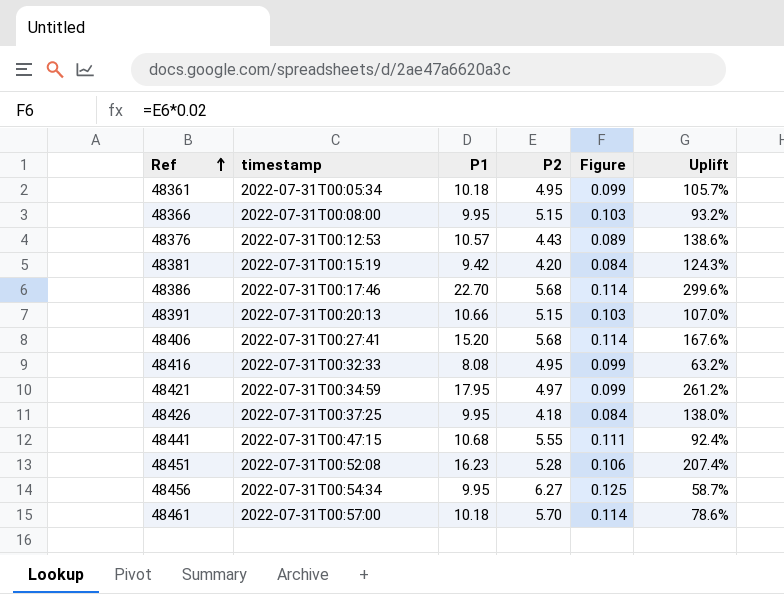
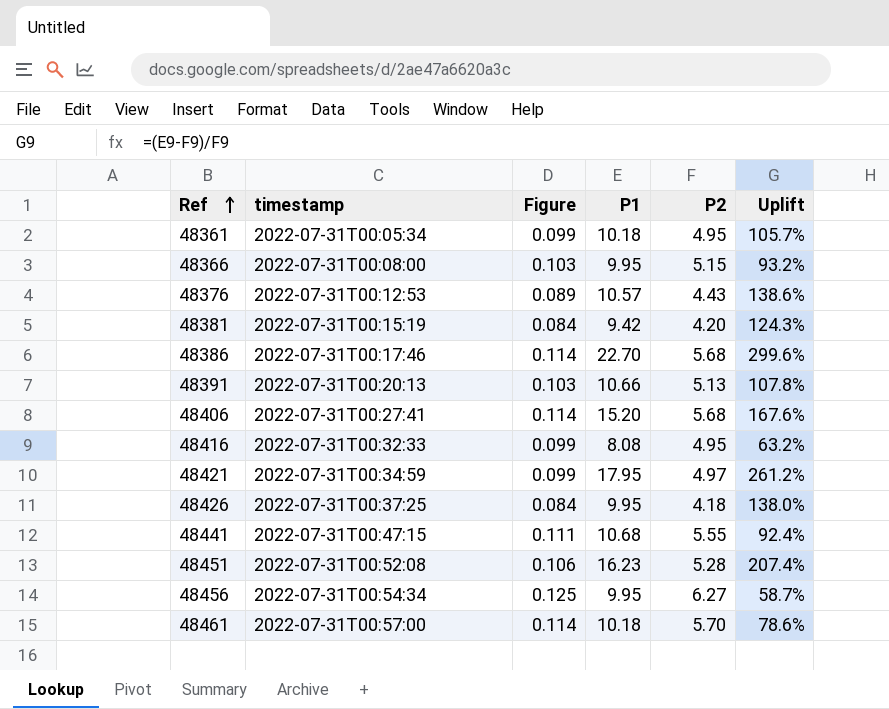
column Figure | position: 5 -> 3
48391 | P2: 5.15 -> 5.13
48391 | Uplift: 107.0% -> 107.8%

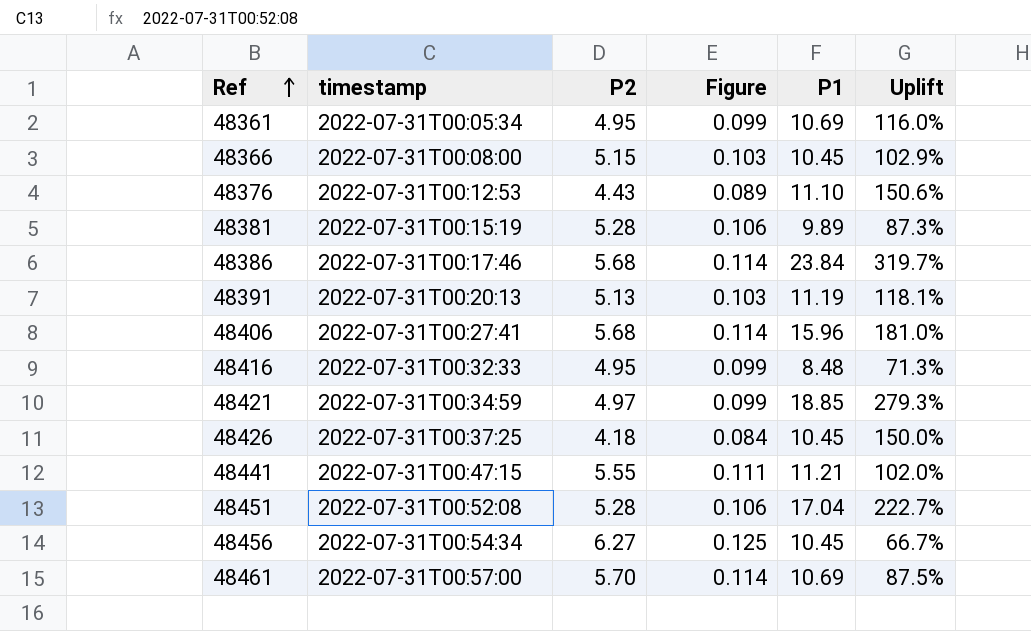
column P2 | position: 5 -> 3
48361 | P1: 10.18 -> 10.69
48361 | Uplift: 105.7% -> 116.0%
48366 | P1: 9.95 -> 10.45
48366 | Uplift: 93.2% -> 102.9%
48376 | P1: 10.57 -> 11.10
48376 | Uplift: 138.6% -> 150.6%
48381 | P2: 4.20 -> 5.28
48381 | Figure: 0.084 -> 0.106
48381 | P1: 9.42 -> 9.89
48381 | Uplift: 124.3% -> 87.3%
48386 | P1: 22.70 -> 23.84
48386 | Uplift: 299.6% -> 319.7%
48391 | P1: 10.66 -> 11.19
48391 | Uplift: 107.8% -> 118.1%
48406 | P1: 15.20 -> 15.96
48406 | Uplift: 167.6% -> 181.0%
48416 | P1: 8.08 -> 8.48
48416 | Uplift: 63.2% -> 71.3%
48421 | P1: 17.95 -> 18.85
48421 | Uplift: 261.2% -> 279.3%
48426 | P1: 9.95 -> 10.45
48426 | Uplift: 138.0% -> 150.0%
48441 | P1: 10.68 -> 11.21
48441 | Uplift: 92.4% -> 102.0%
48451 | P1: 16.23 -> 17.04
48451 | Uplift: 207.4% -> 222.7%
48456 | P1: 9.95 -> 10.45
48456 | Uplift: 58.7% -> 66.7%
48461 | P1: 10.18 -> 10.69
48461 | Uplift: 78.6% -> 87.5%

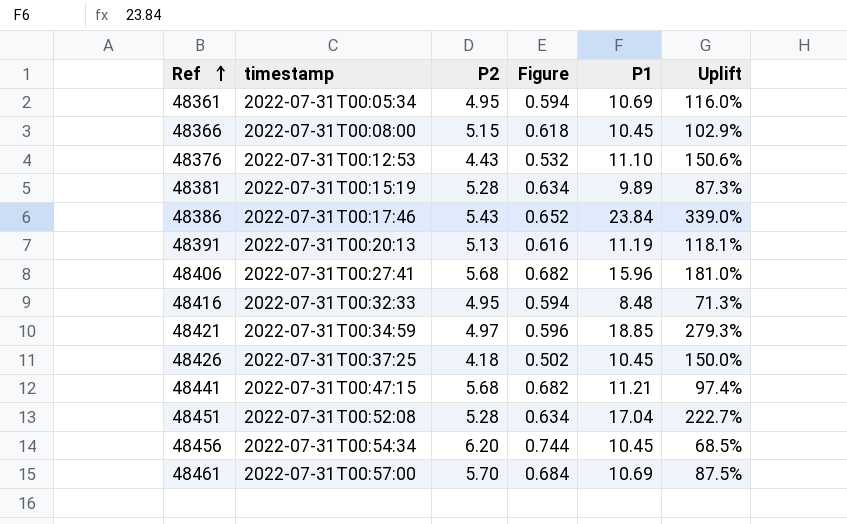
column Figure | formula: [P2] * 0.02 -> [P2] * 0.12
48386 | P2: 5.68 -> 5.43
48386 | Uplift: 319.7% -> 339.0%
48441 | P2: 5.55 -> 5.68
48441 | Uplift: 102.0% -> 97.4%
48456 | P2: 6.27 -> 6.20
48456 | Uplift: 66.7% -> 68.5%

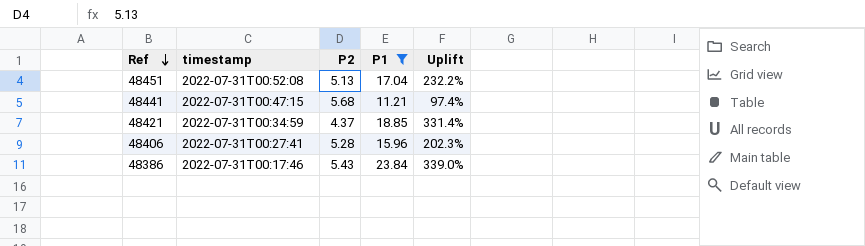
filter: none -> P1 >= 11.21
row order: Ref ascending -> Ref descending
column Figure | formula: [P2] * 0.12 -> none
48451 | P2: 5.28 -> 5.13
48451 | Uplift: 222.7% -> 232.2%
48421 | P2: 4.97 -> 4.37
48421 | Uplift: 279.3% -> 331.4%
48406 | P2: 5.68 -> 5.28
48406 | Uplift: 181.0% -> 202.3%

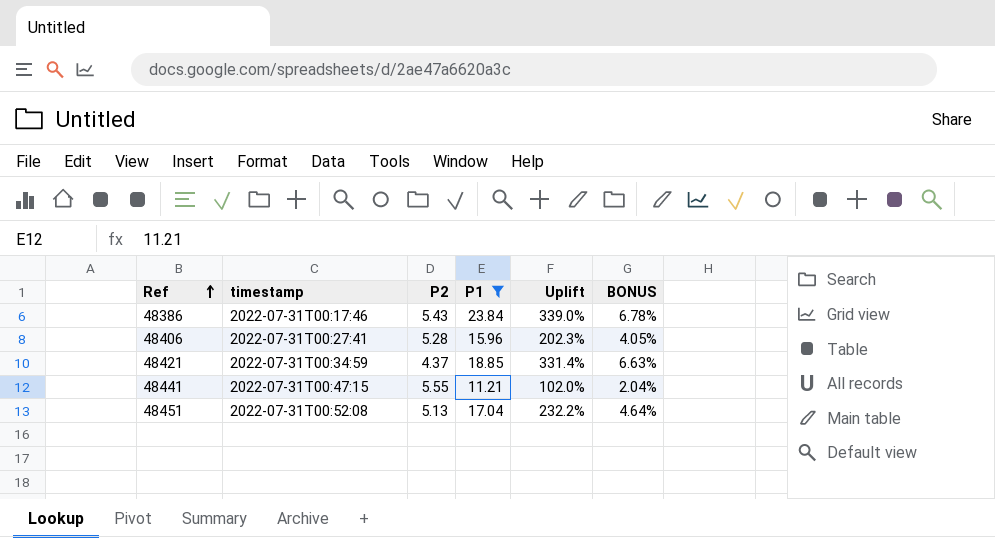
row order: Ref descending -> Ref ascending
column BONUS | formula: none -> [Uplift] * 0.02
48441 | P2: 5.68 -> 5.55
48441 | Uplift: 97.4% -> 102.0%

